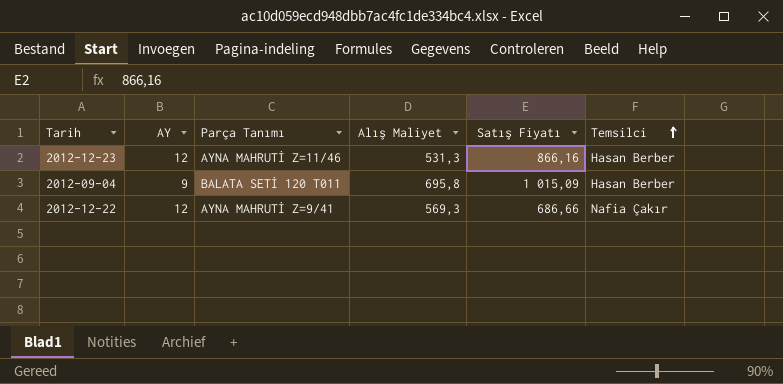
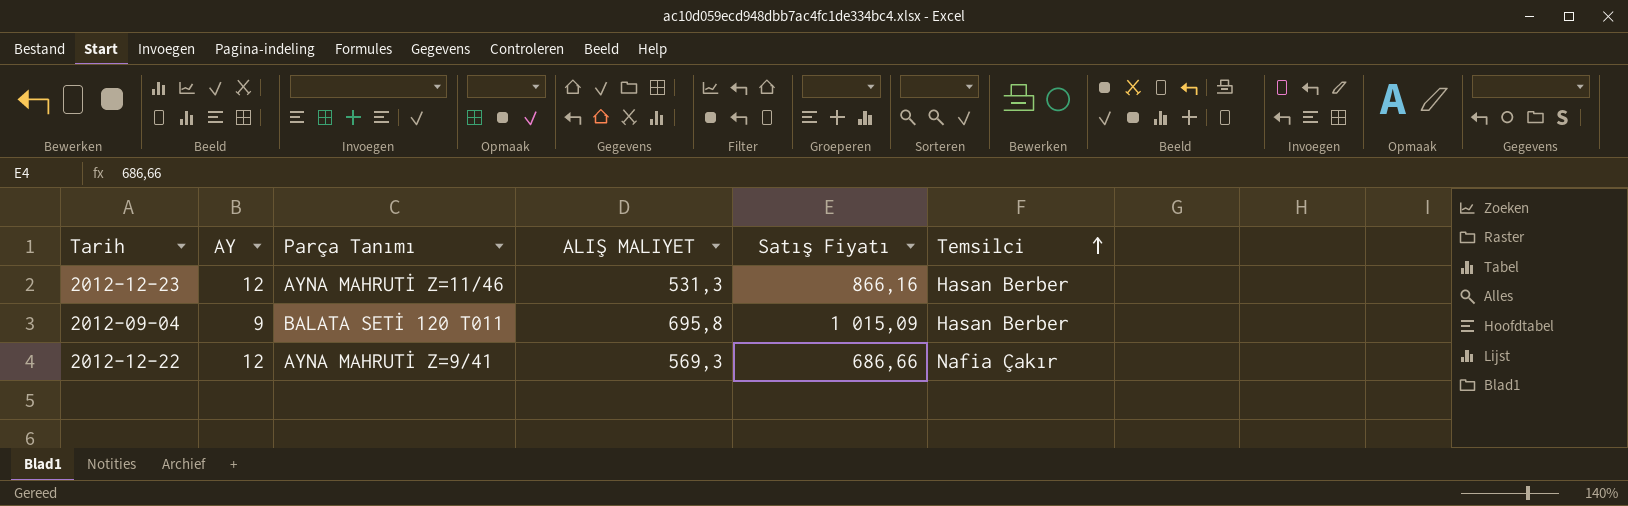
column name: Alış Maliyet -> ALIŞ MALIYET

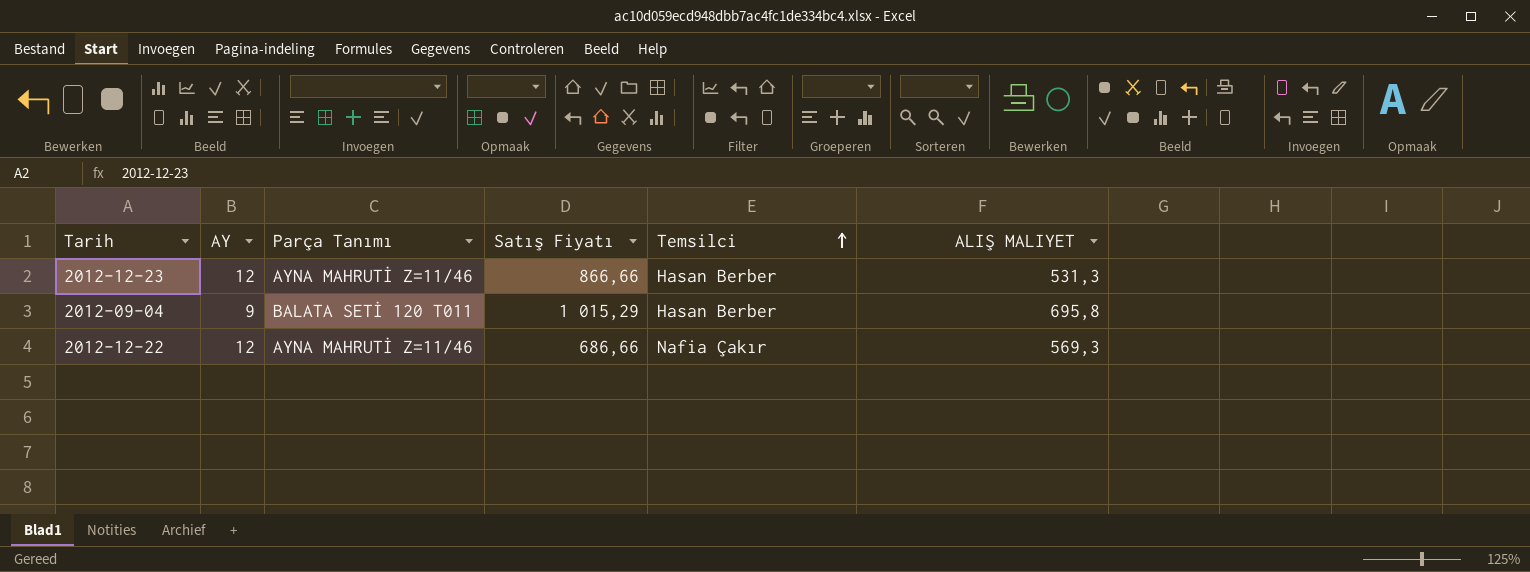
column ALIŞ MALIYET | position: 4 -> 6
2012-12-23 | Satış Fiyatı: 866,16 -> 866,66
2012-09-04 | Satış Fiyatı: 1 015,09 -> 1 015,29
2012-12-22 | Parça Tanımı: AYNA MAHRUTİ Z=9/41 -> AYNA MAHRUTİ Z=11/46

